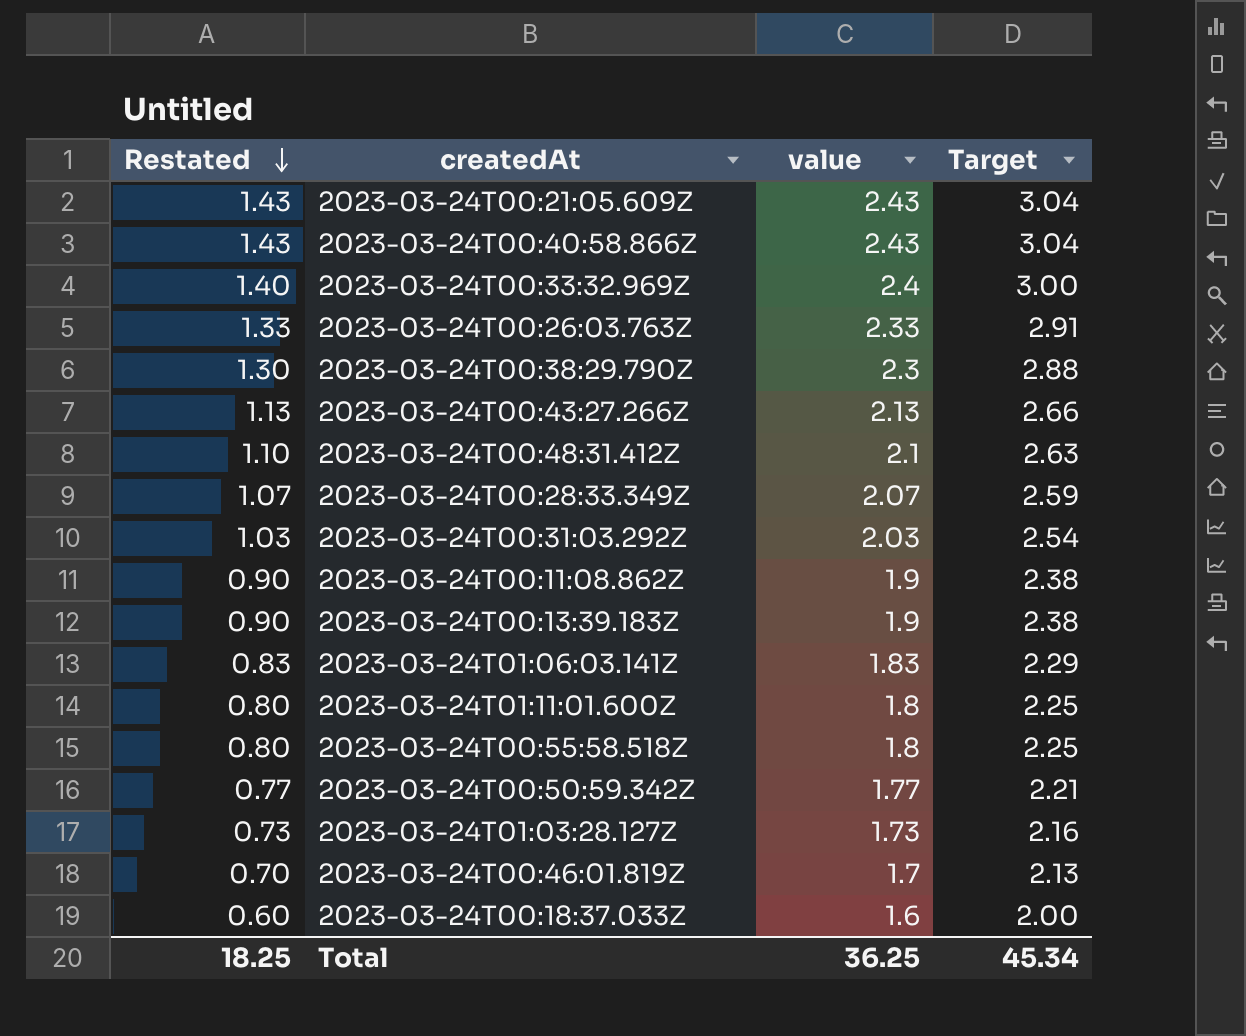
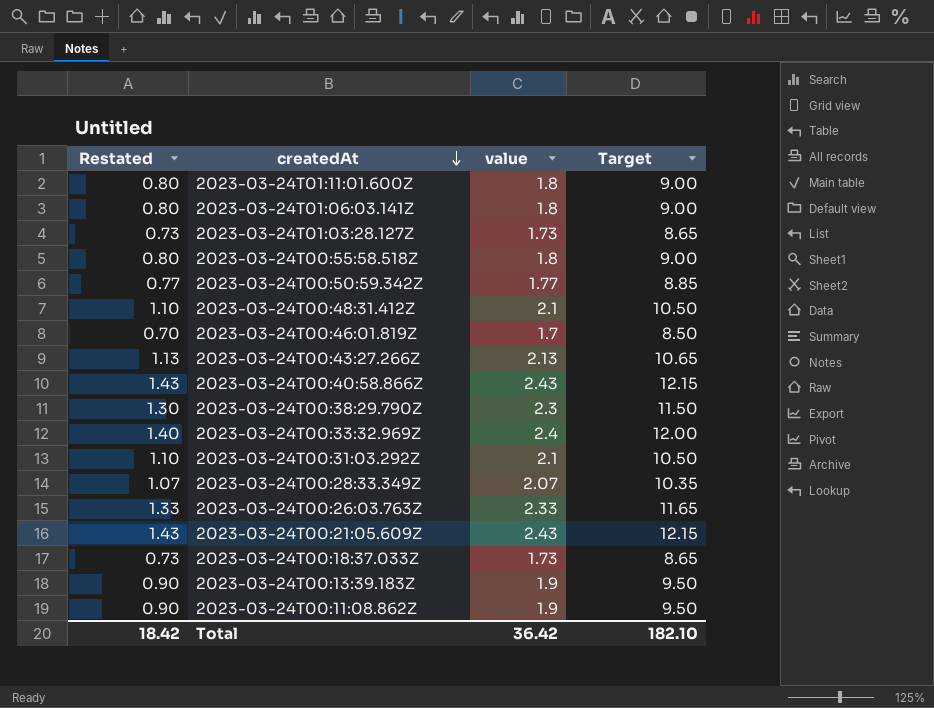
row order: Restated descending -> createdAt descending
column Target | formula: [value] * 1.25 -> [value] * 5
2023-03-24T01:06:03.141Z | Restated: 0.83 -> 0.80
2023-03-24T01:06:03.141Z | value: 1.83 -> 1.8
2023-03-24T00:31:03.292Z | Restated: 1.03 -> 1.10
2023-03-24T00:31:03.292Z | value: 2.03 -> 2.1
2023-03-24T00:18:37.033Z | Restated: 0.60 -> 0.73
2023-03-24T00:18:37.033Z | value: 1.6 -> 1.73
Total | Restated: 18.25 -> 18.42
Total | value: 36.25 -> 36.42
Total | Target: 45.34 -> 182.10

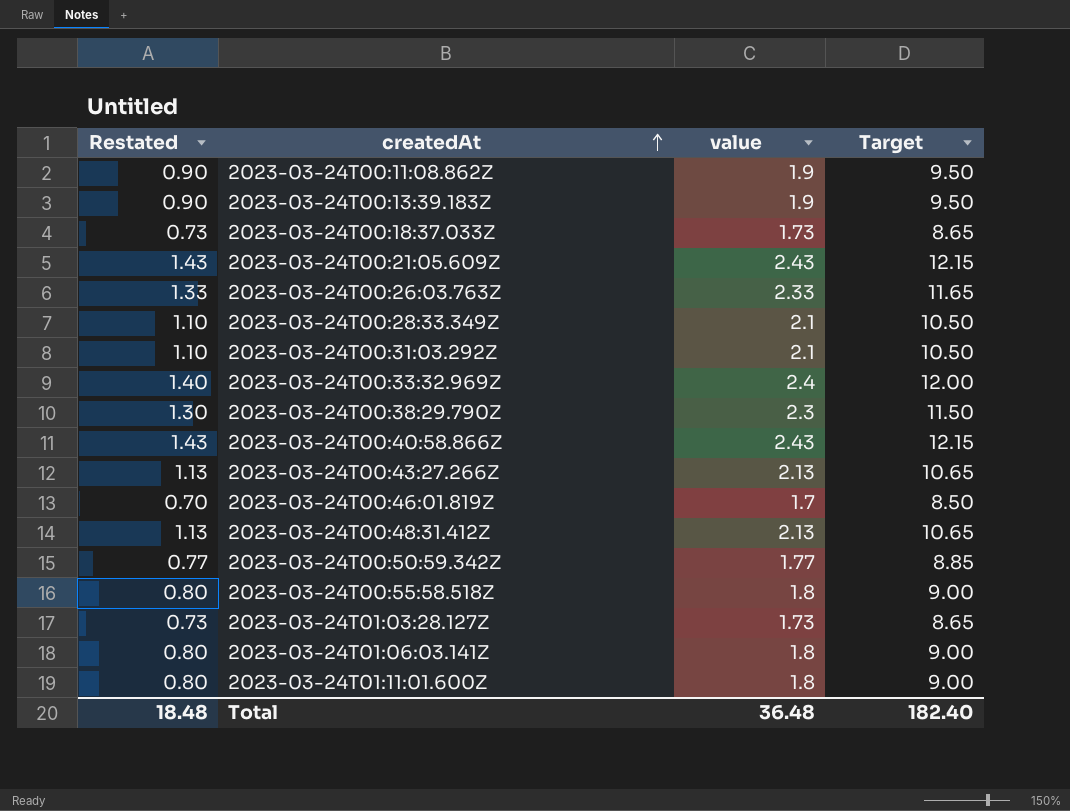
row order: createdAt descending -> createdAt ascending
2023-03-24T00:28:33.349Z | Restated: 1.07 -> 1.10
2023-03-24T00:28:33.349Z | value: 2.07 -> 2.1
2023-03-24T00:28:33.349Z | Target: 10.35 -> 10.50
2023-03-24T00:48:31.412Z | Restated: 1.10 -> 1.13
2023-03-24T00:48:31.412Z | value: 2.1 -> 2.13
2023-03-24T00:48:31.412Z | Target: 10.50 -> 10.65
Total | Restated: 18.42 -> 18.48
Total | value: 36.42 -> 36.48
Total | Target: 182.10 -> 182.40

